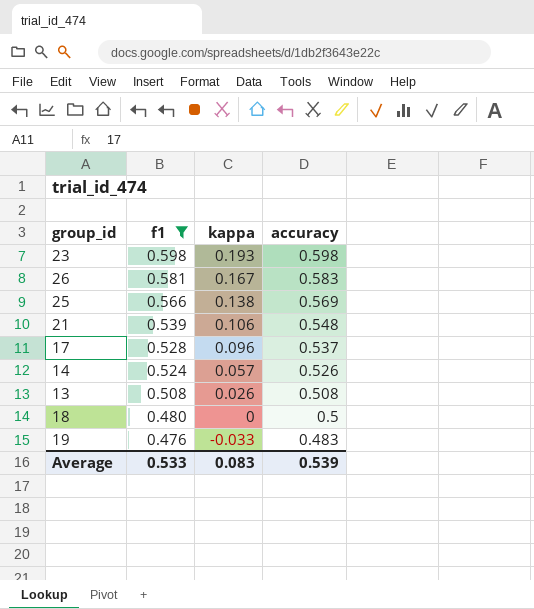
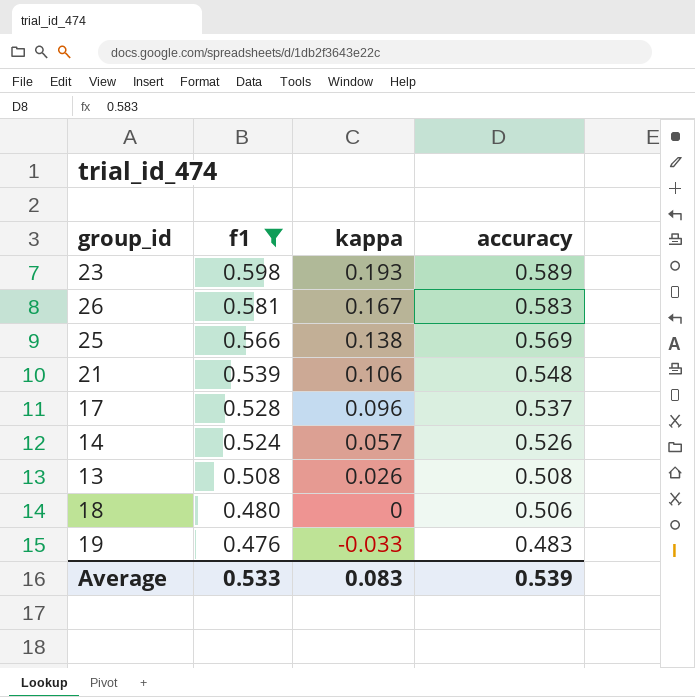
23 | accuracy: 0.598 -> 0.589
18 | accuracy: 0.5 -> 0.506

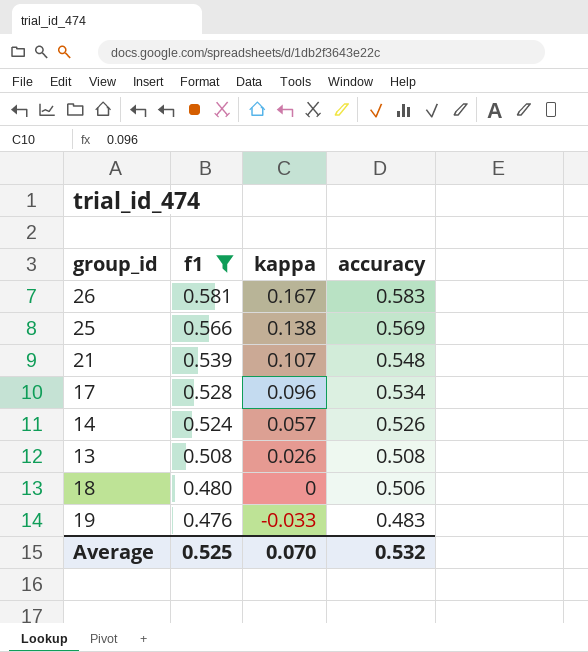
row 23: 0.598 | 0.193 | 0.589 -> none
21 | kappa: 0.106 -> 0.107
17 | accuracy: 0.537 -> 0.534
Average | f1: 0.533 -> 0.525
Average | kappa: 0.083 -> 0.070
Average | accuracy: 0.539 -> 0.532

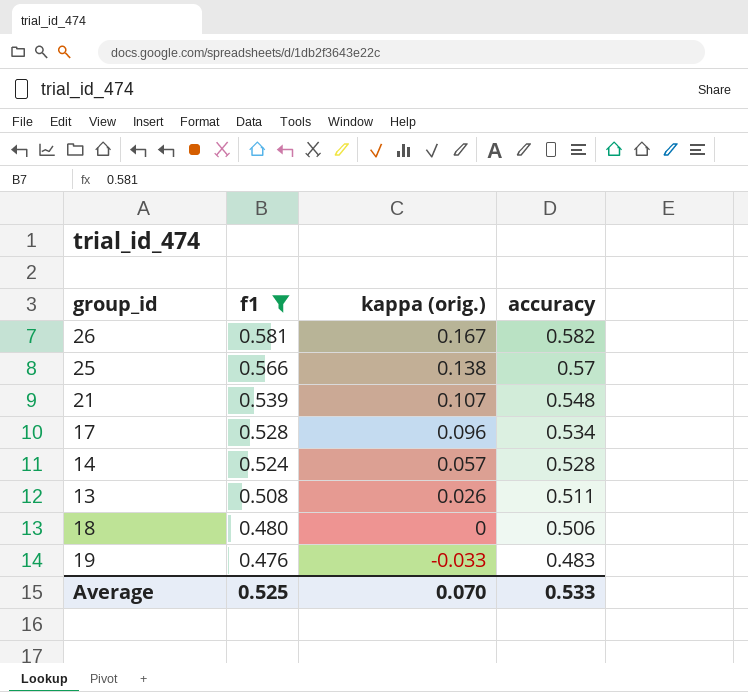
column name: kappa -> kappa (orig.)
26 | accuracy: 0.583 -> 0.582
25 | accuracy: 0.569 -> 0.57
14 | accuracy: 0.526 -> 0.528
13 | accuracy: 0.508 -> 0.511
Average | accuracy: 0.532 -> 0.533

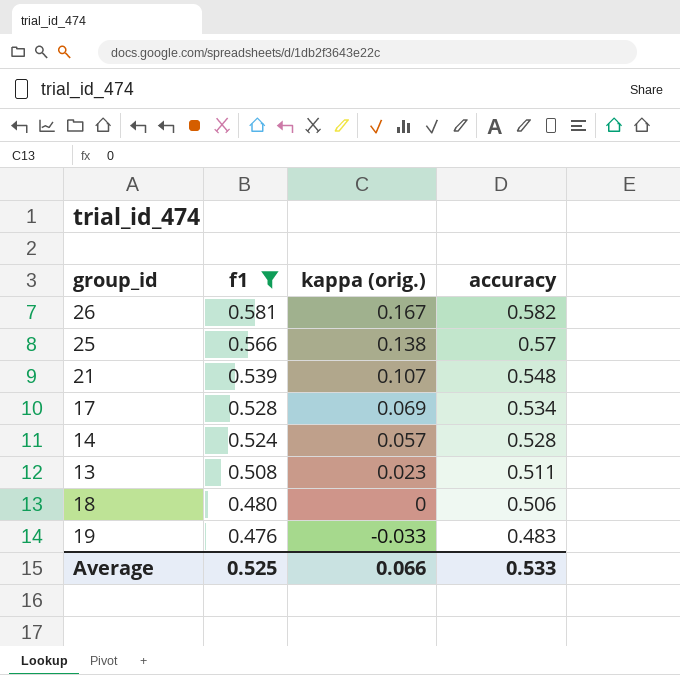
17 | kappa (orig.): 0.096 -> 0.069
13 | kappa (orig.): 0.026 -> 0.023
Average | kappa (orig.): 0.070 -> 0.066

